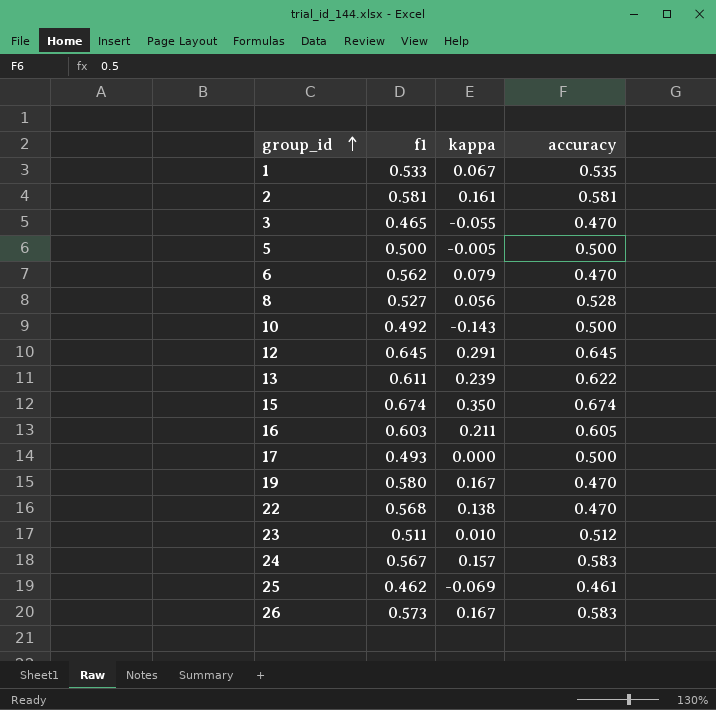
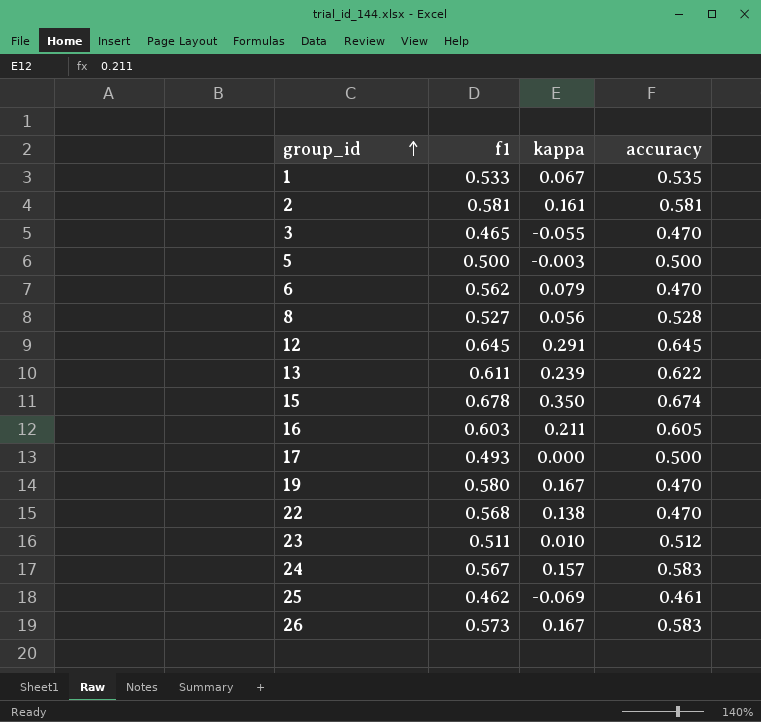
row 10: 0.492 | -0.143 | 0.500 -> none
5 | kappa: -0.005 -> -0.003
15 | f1: 0.674 -> 0.678

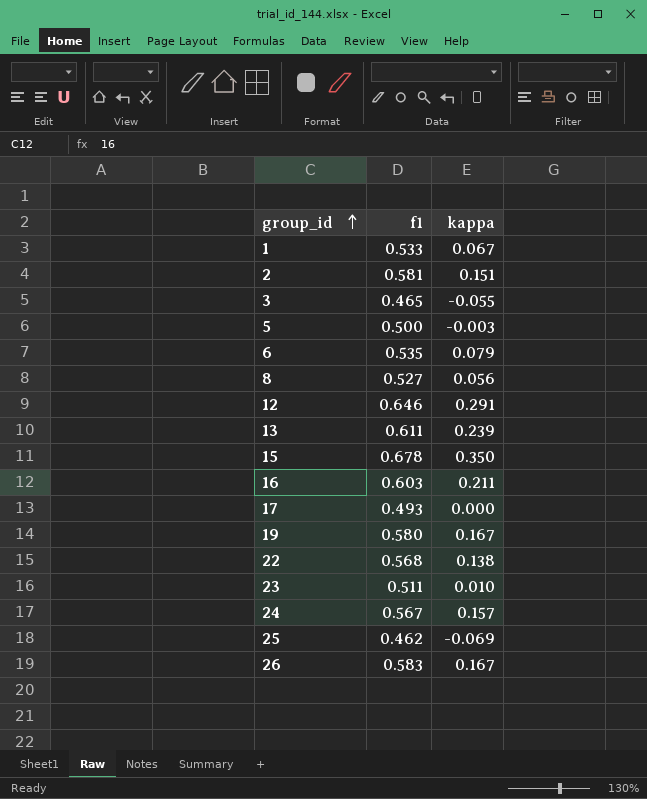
column accuracy | position: 4 -> none
2 | kappa: 0.161 -> 0.151
6 | f1: 0.562 -> 0.535
12 | f1: 0.645 -> 0.646
26 | f1: 0.573 -> 0.583

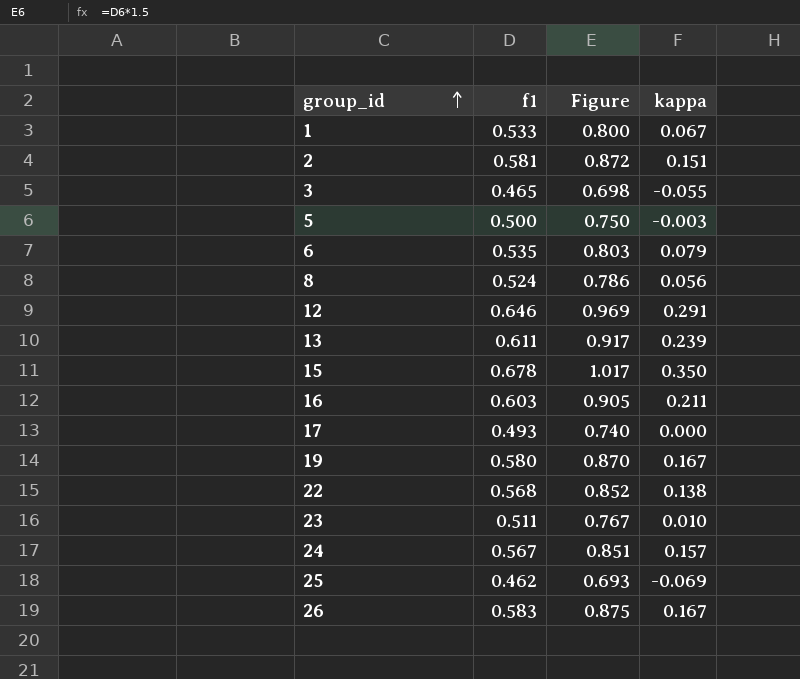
column Figure | formula: none -> [f1] * 1.5
8 | f1: 0.527 -> 0.524

